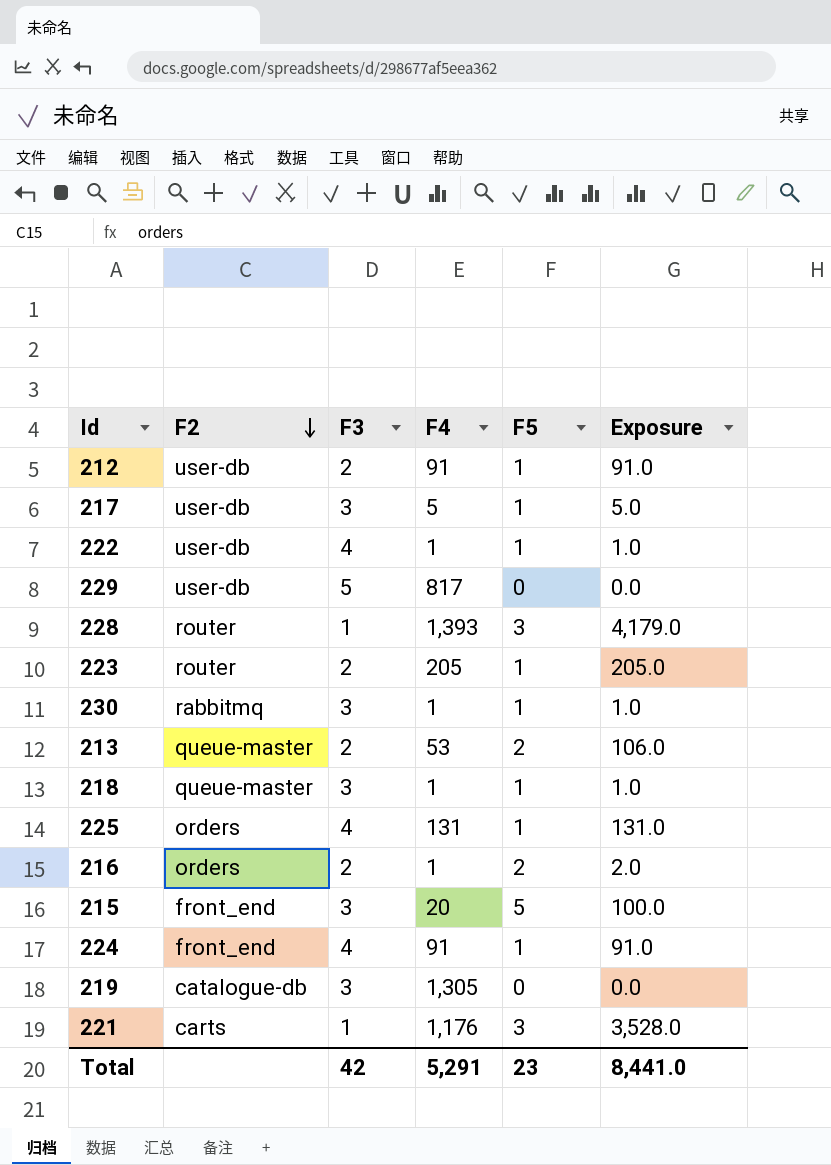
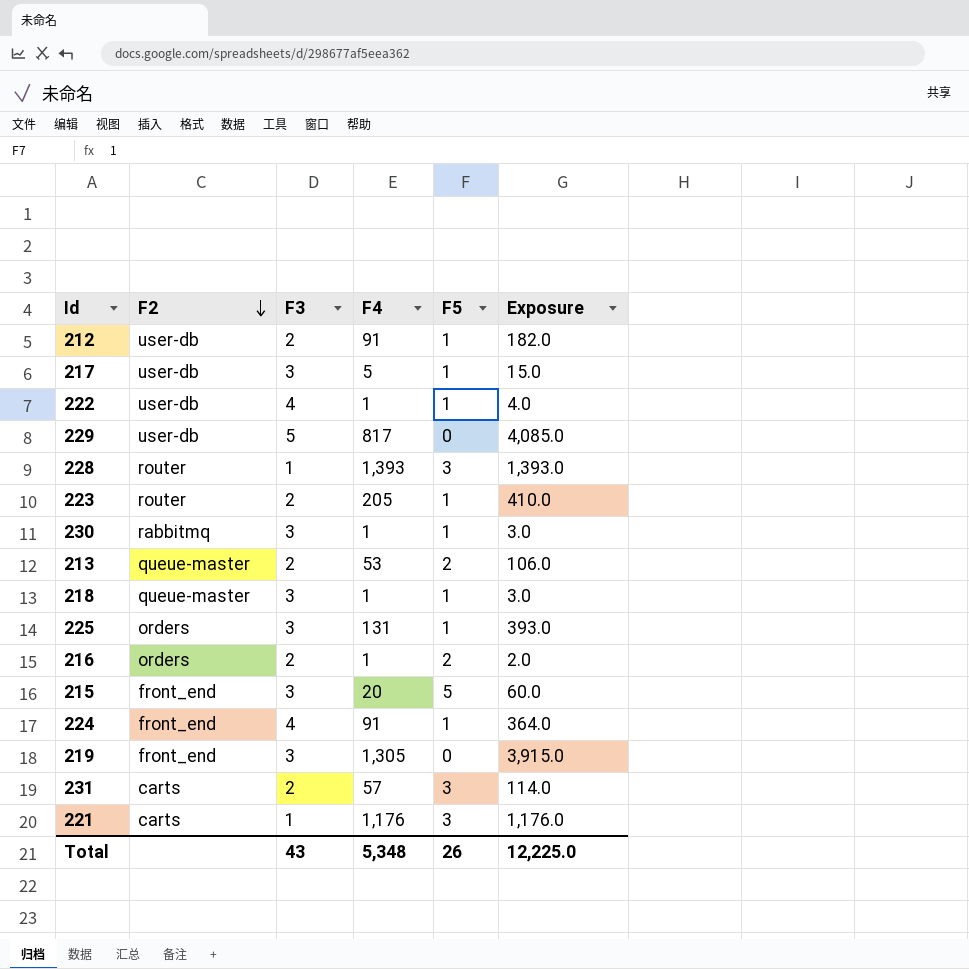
column Exposure | formula: [F4] * [F5] -> [F3] * [F4]
225 | F3: 4 -> 3
219 | F2: catalogue-db -> front_end
row 231: none -> carts | 2 | 57 | 3 | 114.0
Total | F3: 42 -> 43
Total | F4: 5,291 -> 5,348
Total | F5: 23 -> 26
Total | Exposure: 8,441.0 -> 12,225.0

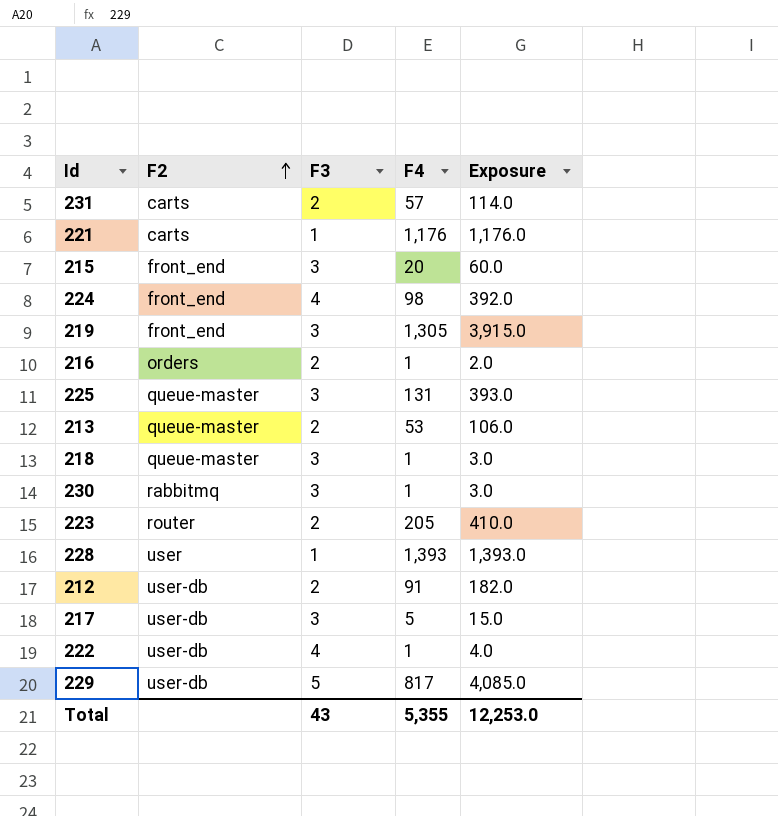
row order: F2 descending -> F2 ascending
column F5 | position: 5 -> none
224 | F4: 91 -> 98
224 | Exposure: 364.0 -> 392.0
225 | F2: orders -> queue-master
228 | F2: router -> user
Total | F4: 5,348 -> 5,355
Total | Exposure: 12,225.0 -> 12,253.0

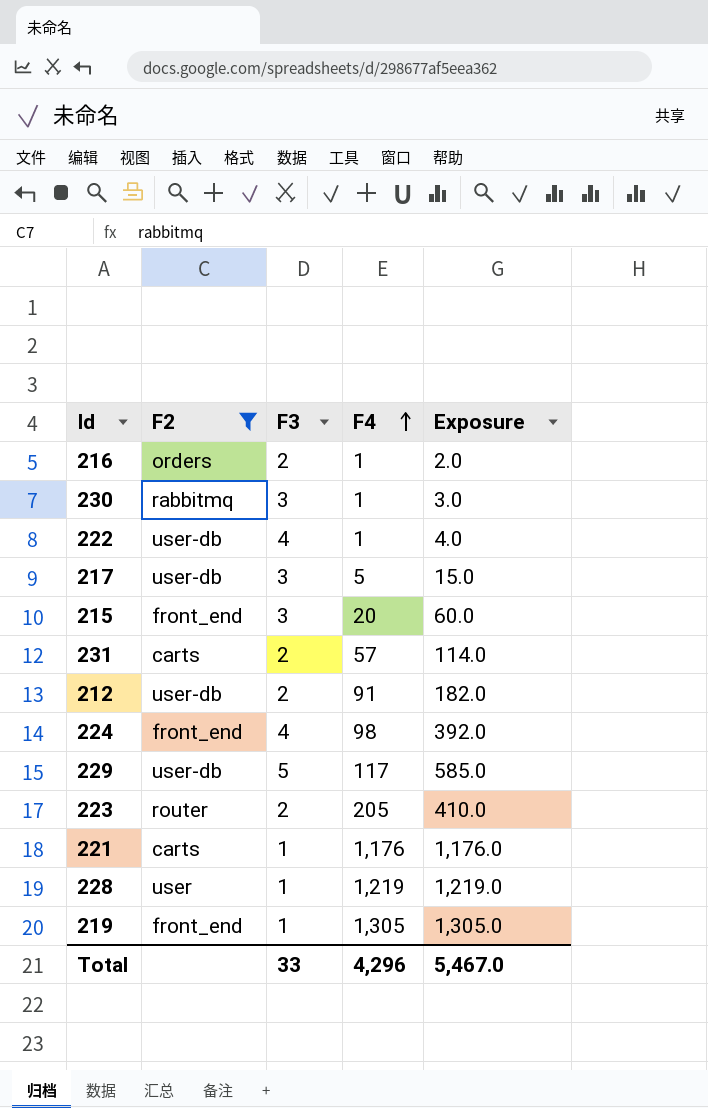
filter: none -> F2 != queue-master
row order: F2 ascending -> F4 ascending
229 | F4: 817 -> 117
229 | Exposure: 4,085.0 -> 585.0
228 | F4: 1,393 -> 1,219
228 | Exposure: 1,393.0 -> 1,219.0
219 | F3: 3 -> 1
219 | Exposure: 3,915.0 -> 1,305.0
Total | F3: 43 -> 33
Total | F4: 5,355 -> 4,296
Total | Exposure: 12,253.0 -> 5,467.0

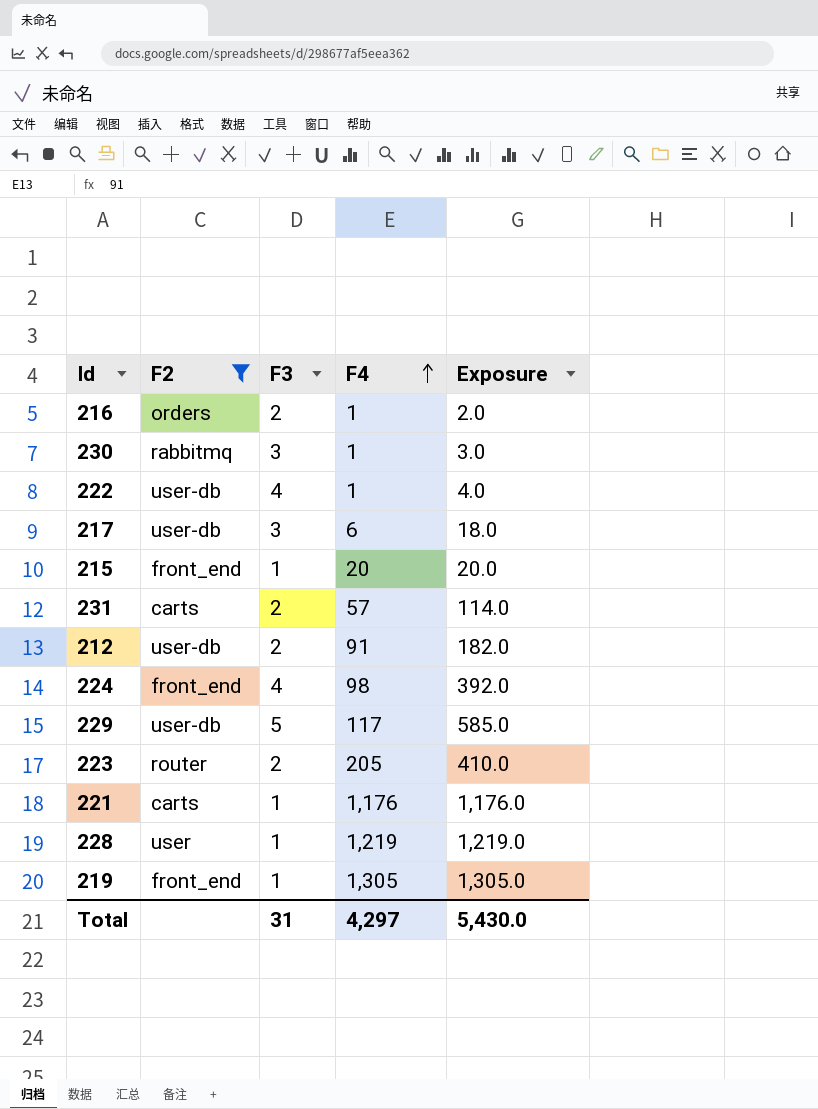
217 | F4: 5 -> 6
217 | Exposure: 15.0 -> 18.0
215 | F3: 3 -> 1
215 | Exposure: 60.0 -> 20.0
Total | F3: 33 -> 31
Total | F4: 4,296 -> 4,297
Total | Exposure: 5,467.0 -> 5,430.0

